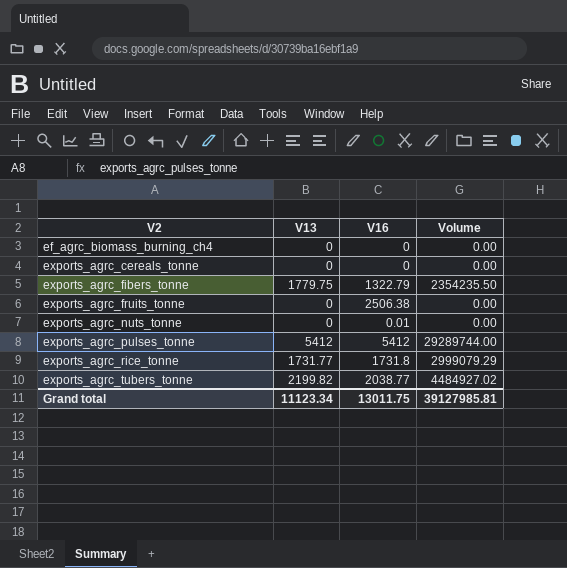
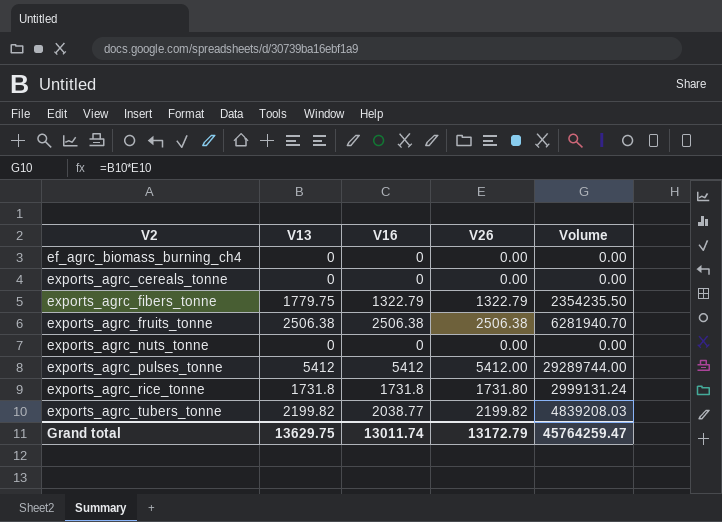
column V26 | position: none -> 4
column Volume | formula: [V13] * [V16] -> [V13] * [V26]
exports_agrc_fruits_tonne | V13: 0 -> 2506.38
exports_agrc_nuts_tonne | V16: 0.01 -> 0
exports_agrc_rice_tonne | V13: 1731.77 -> 1731.8
Grand total | V13: 11123.34 -> 13629.75
Grand total | V16: 13011.75 -> 13011.74
Grand total | Volume: 39127985.81 -> 45764259.47

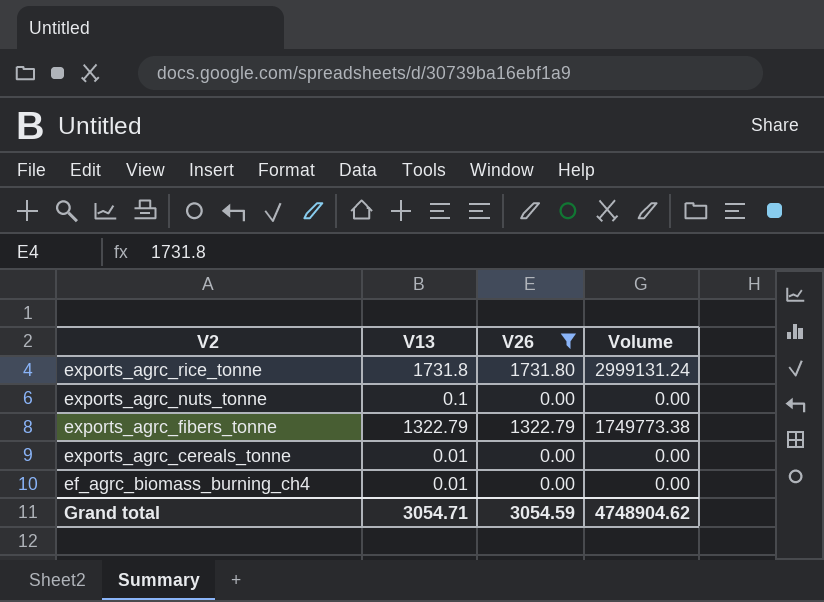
filter: none -> V26 <= 1731.80
row order: V2 ascending -> V2 descending
column V16 | position: 3 -> none
exports_agrc_nuts_tonne | V13: 0 -> 0.1
exports_agrc_fibers_tonne | V13: 1779.75 -> 1322.79
exports_agrc_fibers_tonne | Volume: 2354235.50 -> 1749773.38
exports_agrc_cereals_tonne | V13: 0 -> 0.01
ef_agrc_biomass_burning_ch4 | V13: 0 -> 0.01
Grand total | V13: 13629.75 -> 3054.71
Grand total | V26: 13172.79 -> 3054.59
Grand total | Volume: 45764259.47 -> 4748904.62

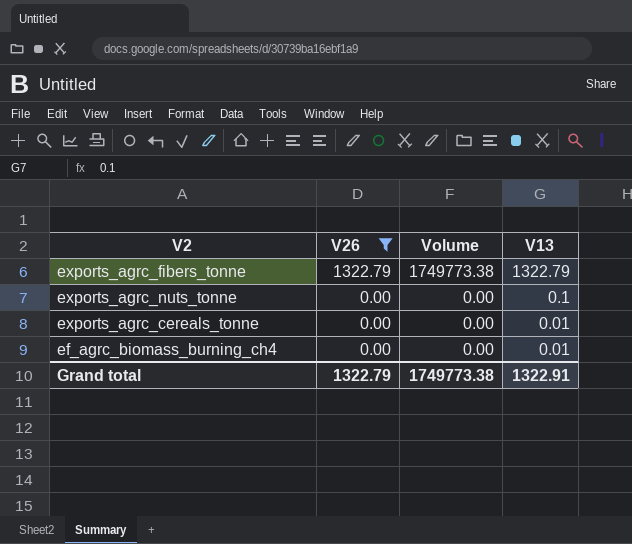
row order: V2 descending -> V26 descending
column V13 | position: 2 -> 4
row exports_agrc_rice_tonne: 1731.8 | 1731.80 | 2999131.24 -> none
Grand total | V26: 3054.59 -> 1322.79
Grand total | Volume: 4748904.62 -> 1749773.38
Grand total | V13: 3054.71 -> 1322.91

